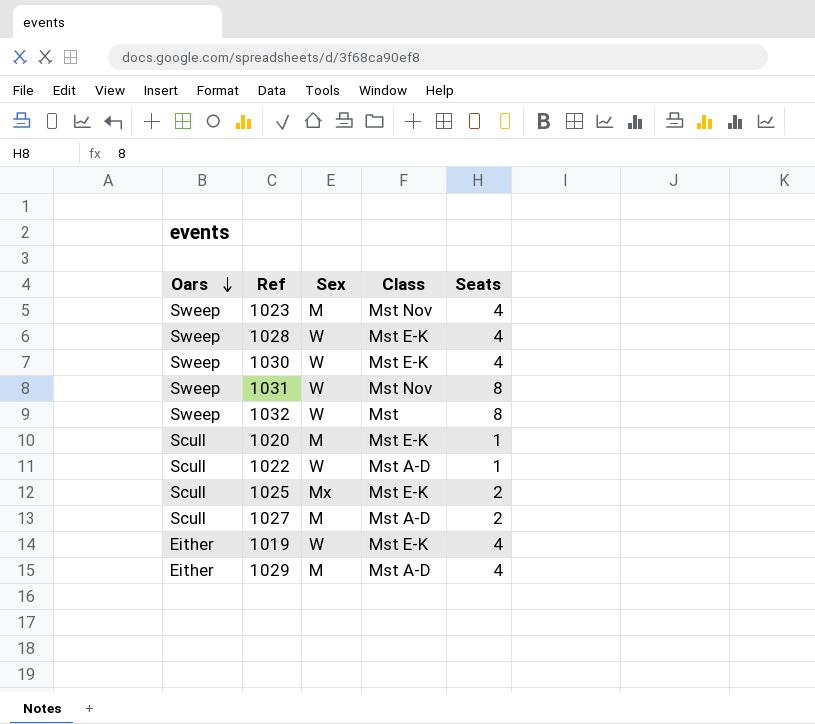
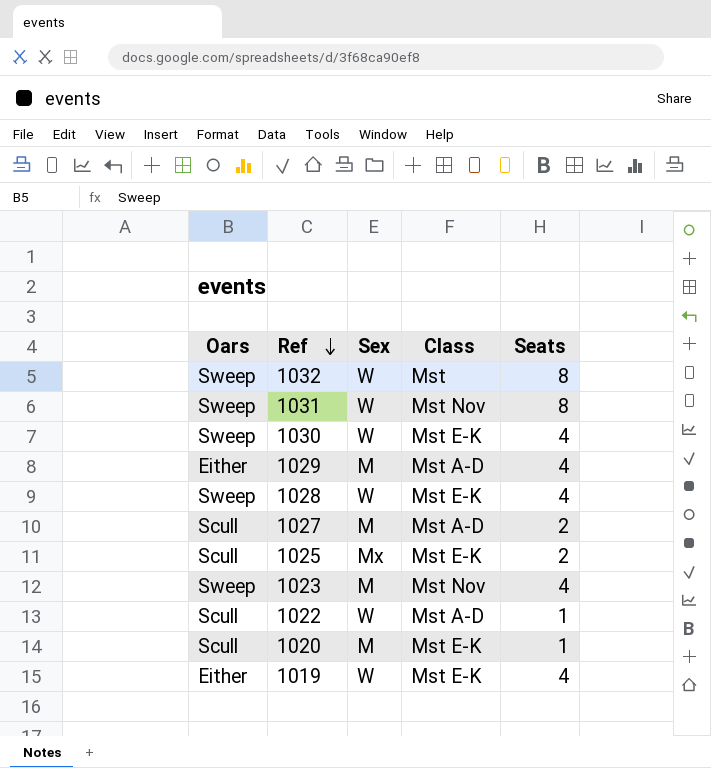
row order: Oars descending -> Ref descending

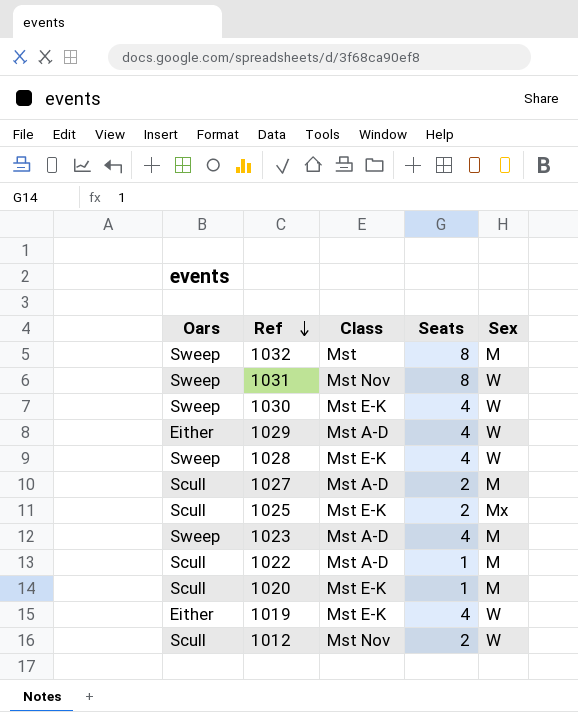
column Sex | position: 3 -> 5
1032 | Sex: W -> M
1029 | Sex: M -> W
1023 | Class: Mst Nov -> Mst A-D
1022 | Sex: W -> M
row 1012: none -> Scull | Mst Nov | 2 | W

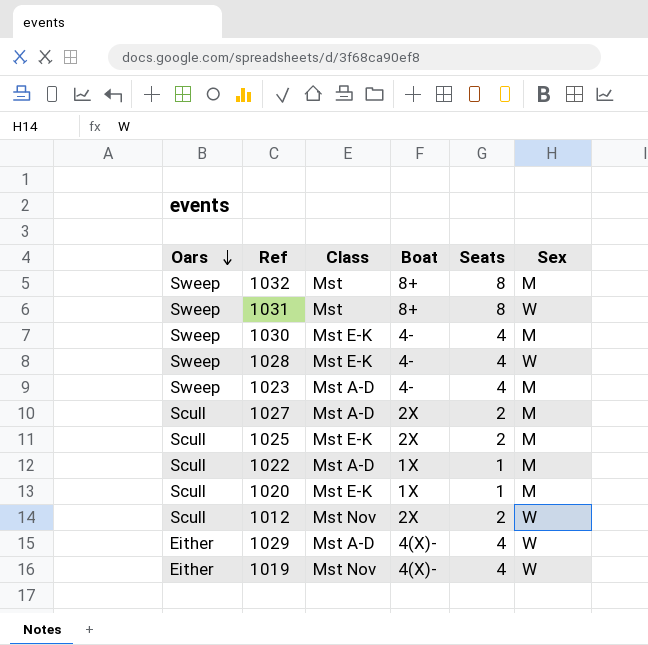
row order: Ref descending -> Oars descending
column Boat | position: none -> 4
1031 | Class: Mst Nov -> Mst
1030 | Sex: W -> M
1025 | Sex: Mx -> M
1019 | Class: Mst E-K -> Mst Nov

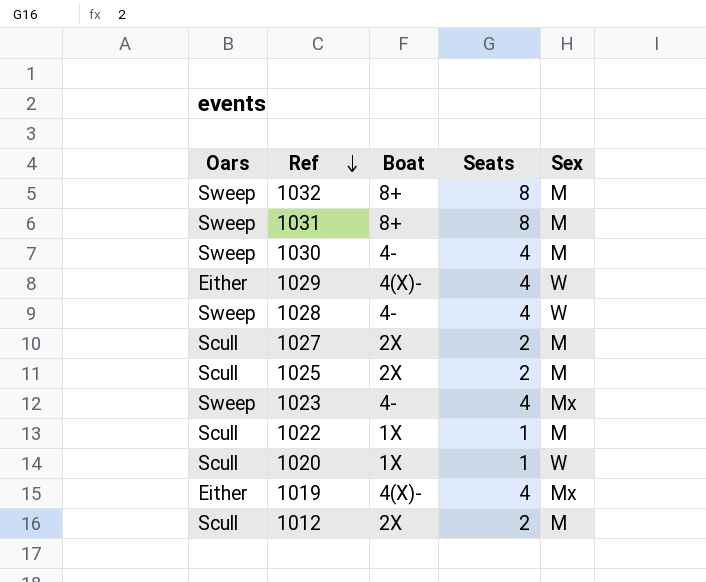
row order: Oars descending -> Ref descending
column Class | position: 3 -> none
1031 | Sex: W -> M
1023 | Sex: M -> Mx
1020 | Sex: M -> W
1019 | Sex: W -> Mx
1012 | Sex: W -> M

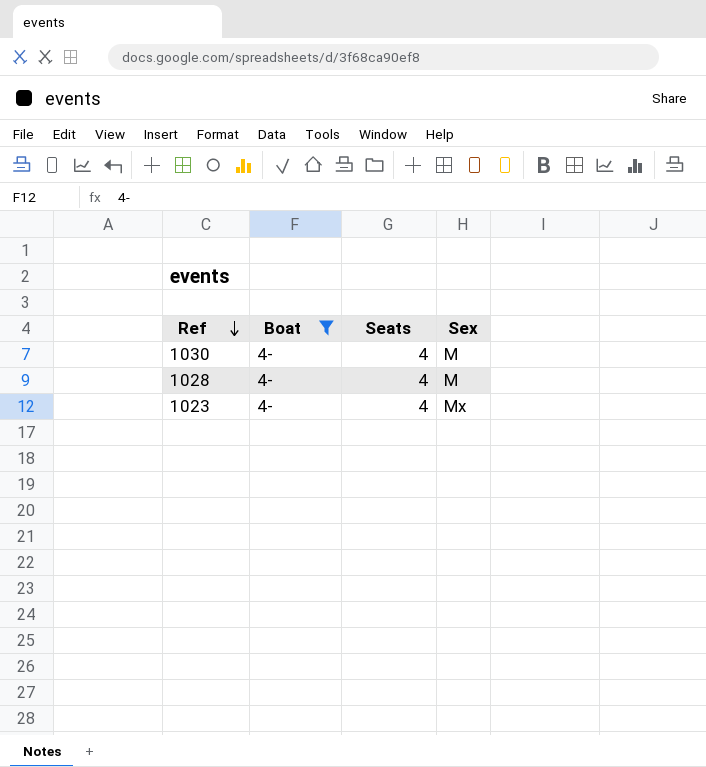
filter: none -> Boat = 4-
column Oars | position: 1 -> none
1028 | Sex: W -> M

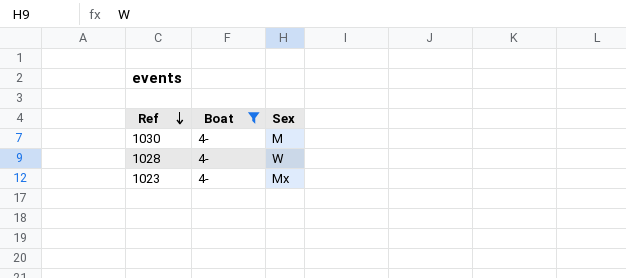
column Seats | position: 3 -> none
1028 | Sex: M -> W

